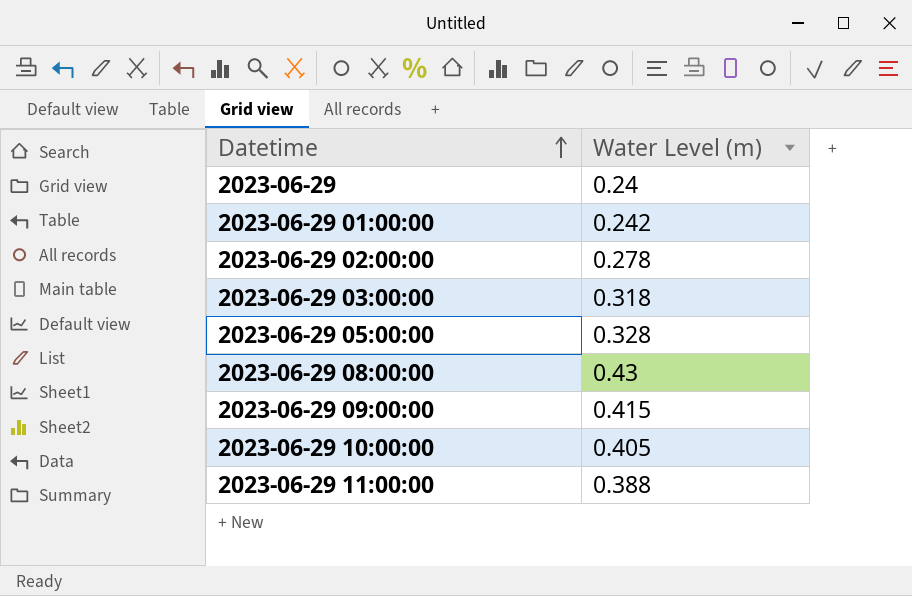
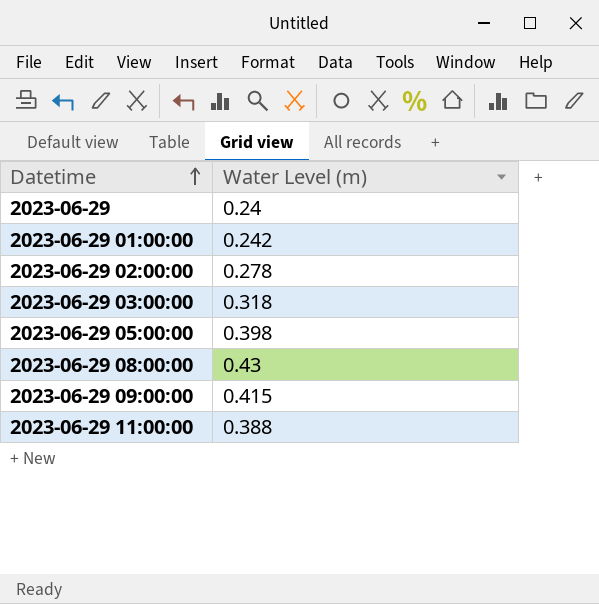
row 2023-06-29 10:00:00: 0.405 -> none
2023-06-29 05:00:00 | Water Level (m): 0.328 -> 0.398

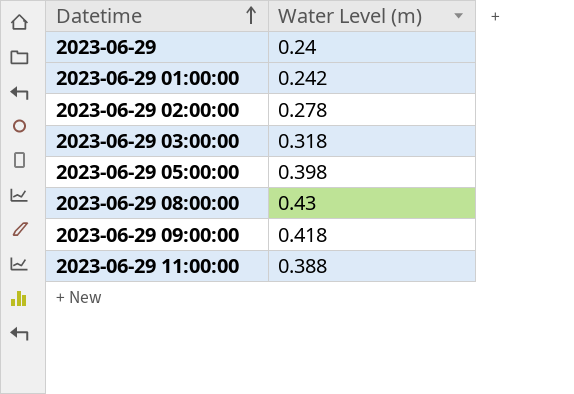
2023-06-29 09:00:00 | Water Level (m): 0.415 -> 0.418

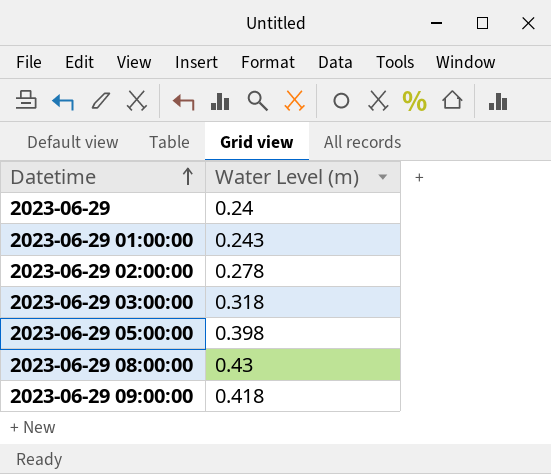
row 2023-06-29 11:00:00: 0.388 -> none
2023-06-29 01:00:00 | Water Level (m): 0.242 -> 0.243

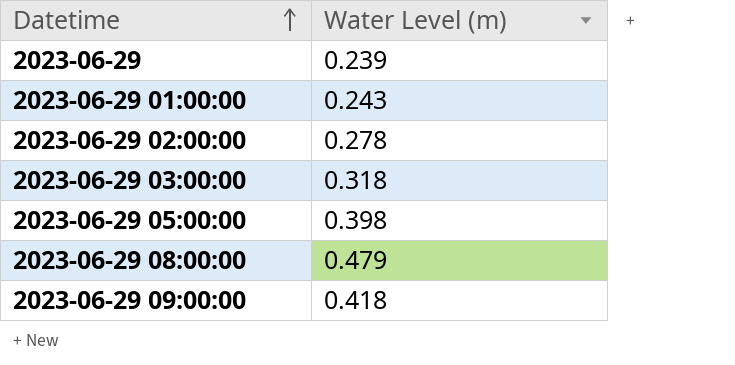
2023-06-29 | Water Level (m): 0.24 -> 0.239
2023-06-29 08:00:00 | Water Level (m): 0.43 -> 0.479

